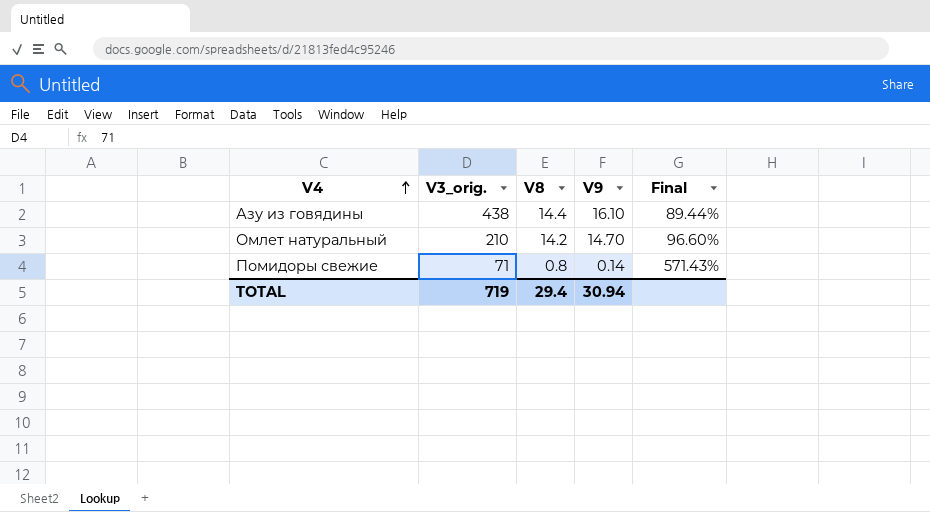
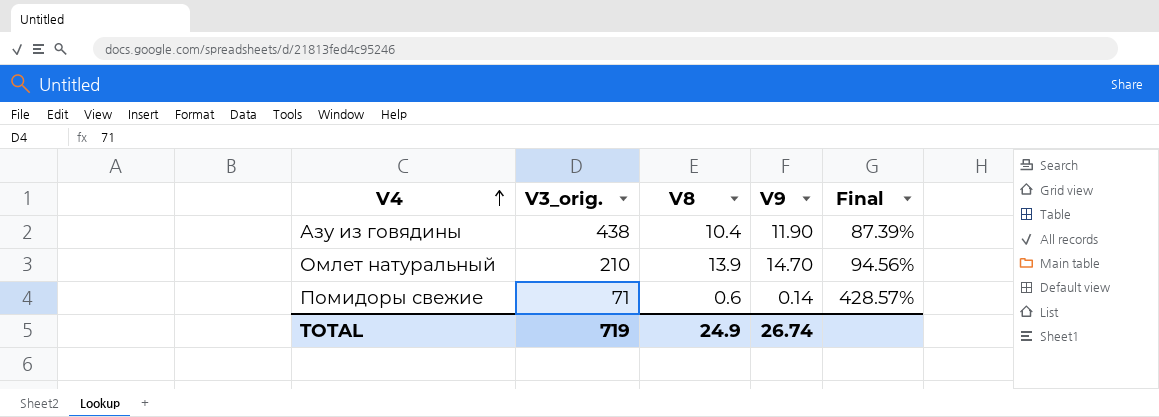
Азу из говядины | V8: 14.4 -> 10.4
Азу из говядины | V9: 16.10 -> 11.90
Азу из говядины | Final: 89.44% -> 87.39%
Омлет натуральный | V8: 14.2 -> 13.9
Омлет натуральный | Final: 96.60% -> 94.56%
Помидоры свежие | V8: 0.8 -> 0.6
Помидоры свежие | Final: 571.43% -> 428.57%
TOTAL | V8: 29.4 -> 24.9
TOTAL | V9: 30.94 -> 26.74

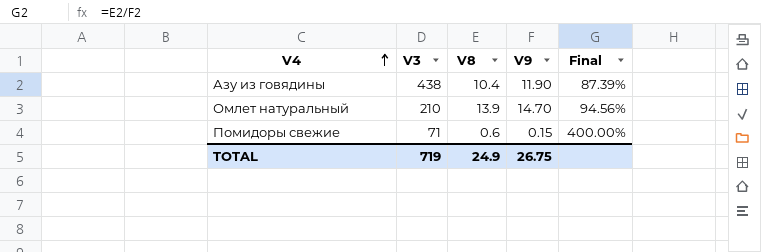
column name: V3_orig. -> V3
Помидоры свежие | V9: 0.14 -> 0.15
Помидоры свежие | Final: 428.57% -> 400.00%
TOTAL | V9: 26.74 -> 26.75

